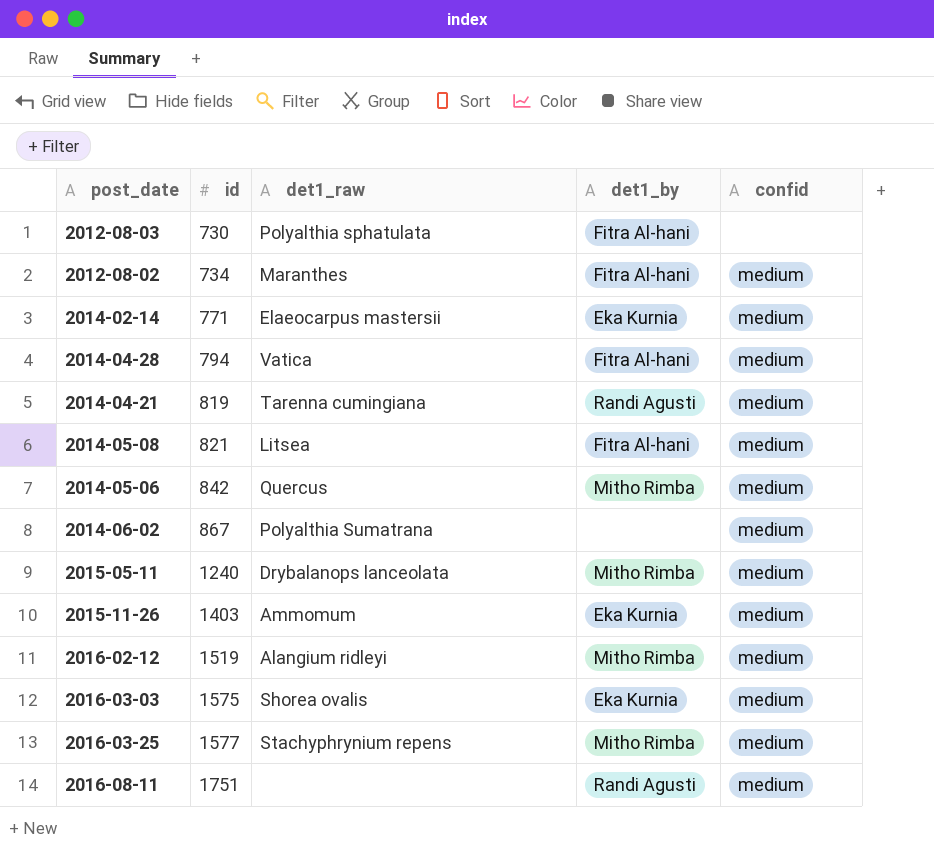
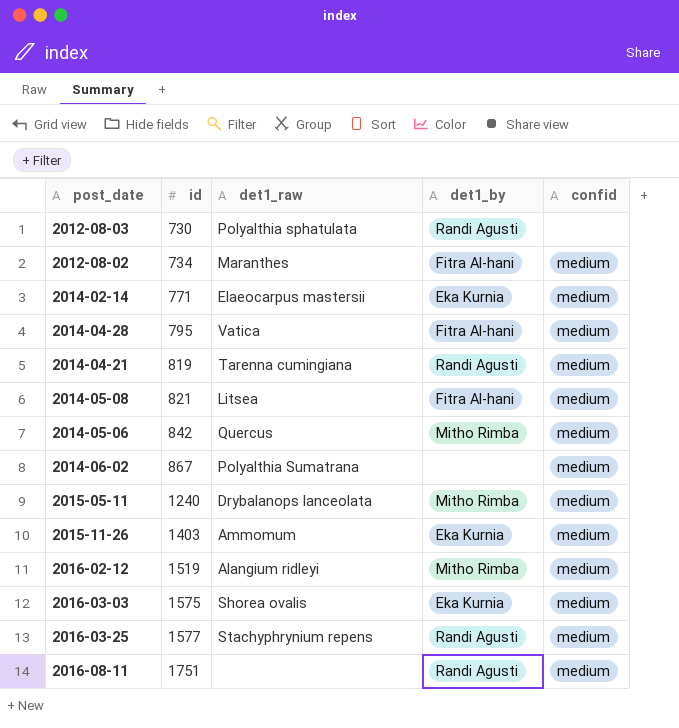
2012-08-03 | det1_by: Fitra Al-hani -> Randi Agusti
2014-04-28 | id: 794 -> 795
2016-03-25 | det1_by: Mitho Rimba -> Randi Agusti

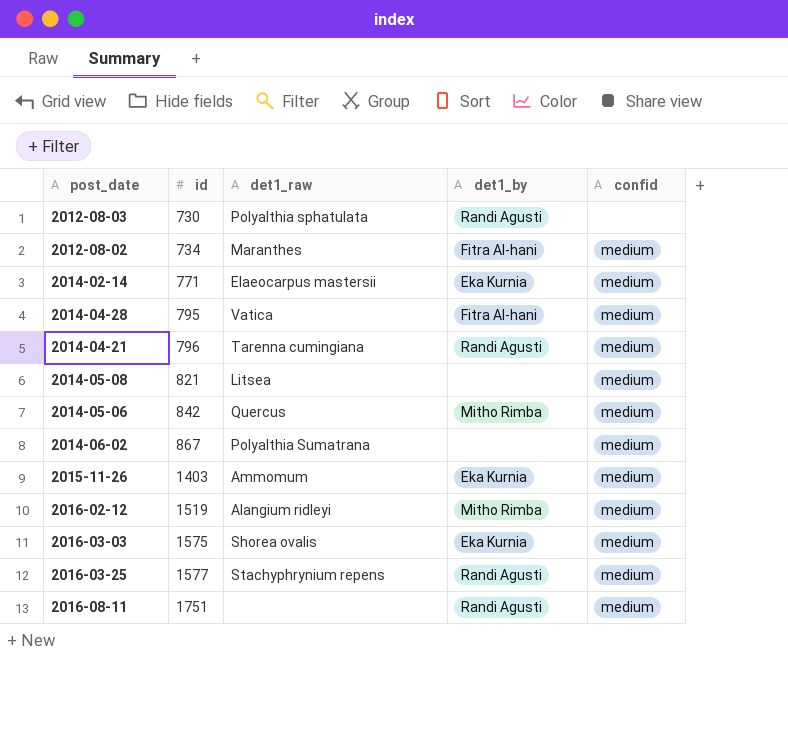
row 2015-05-11: 1240 | Drybalanops lanceolata | Mitho Rimba | medium -> none
2014-04-21 | id: 819 -> 796
2014-05-08 | det1_by: Fitra Al-hani -> none

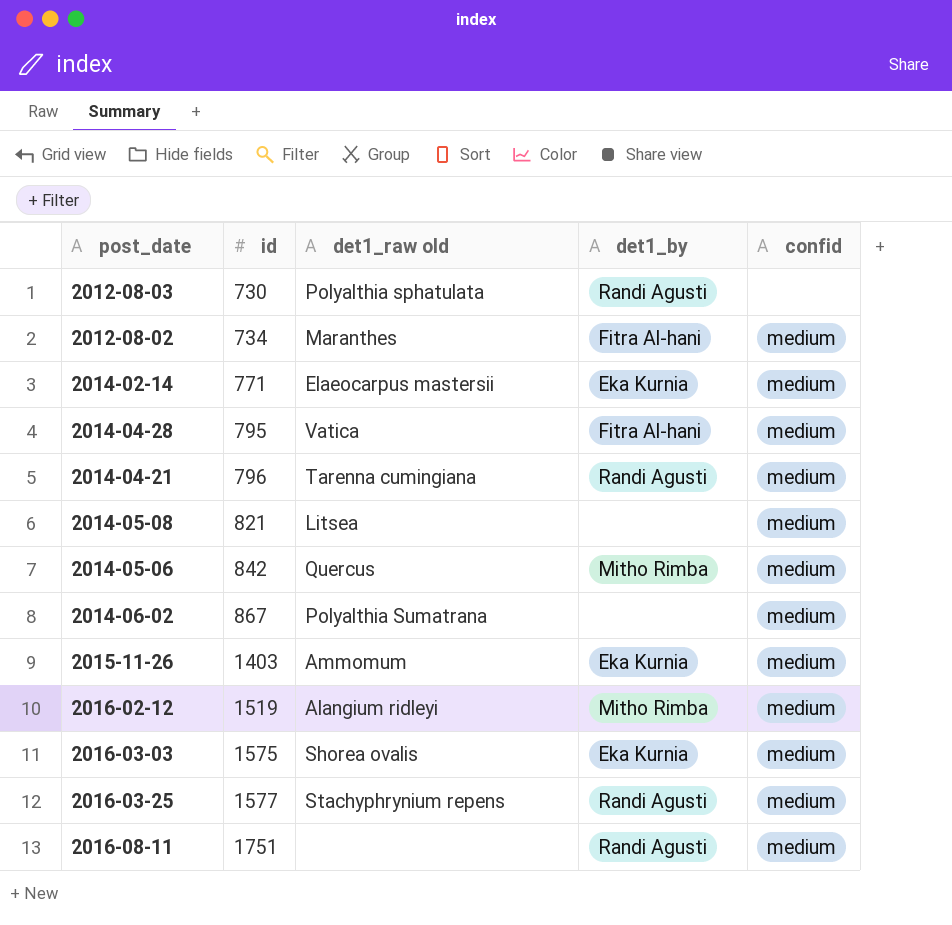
column name: det1_raw -> det1_raw old

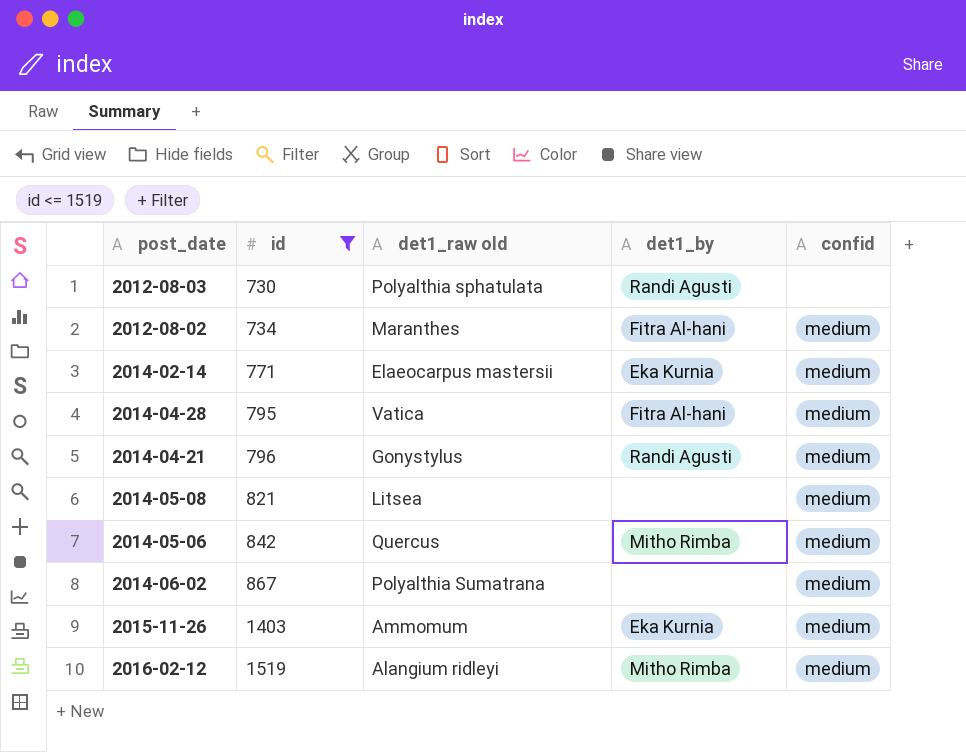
filter: none -> id <= 1519
2014-04-21 | det1_raw old: Tarenna cumingiana -> Gonystylus

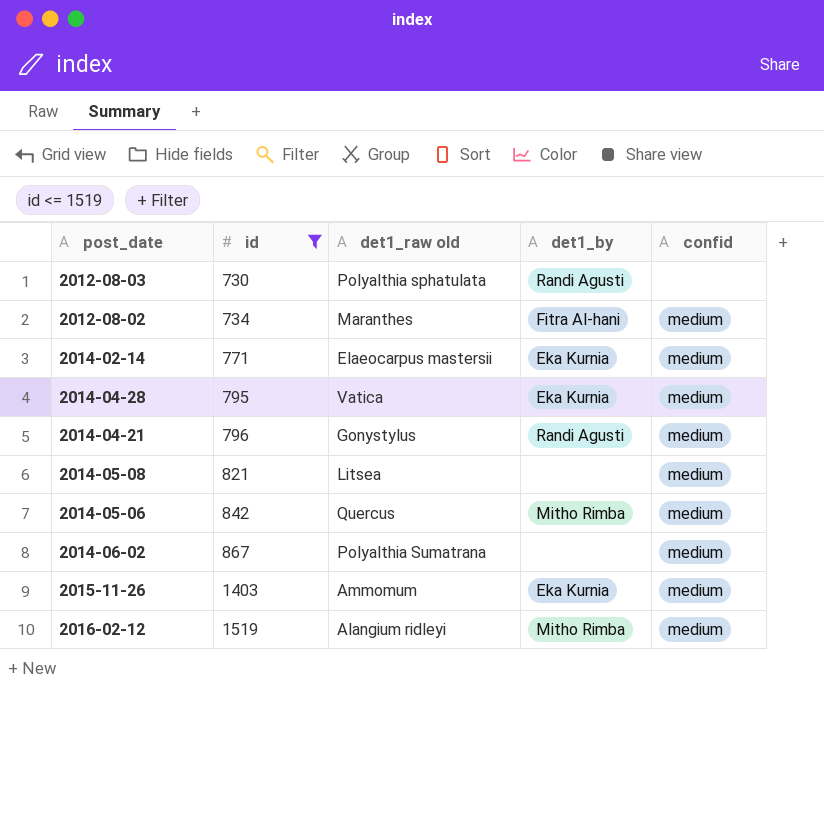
2014-04-28 | det1_by: Fitra Al-hani -> Eka Kurnia

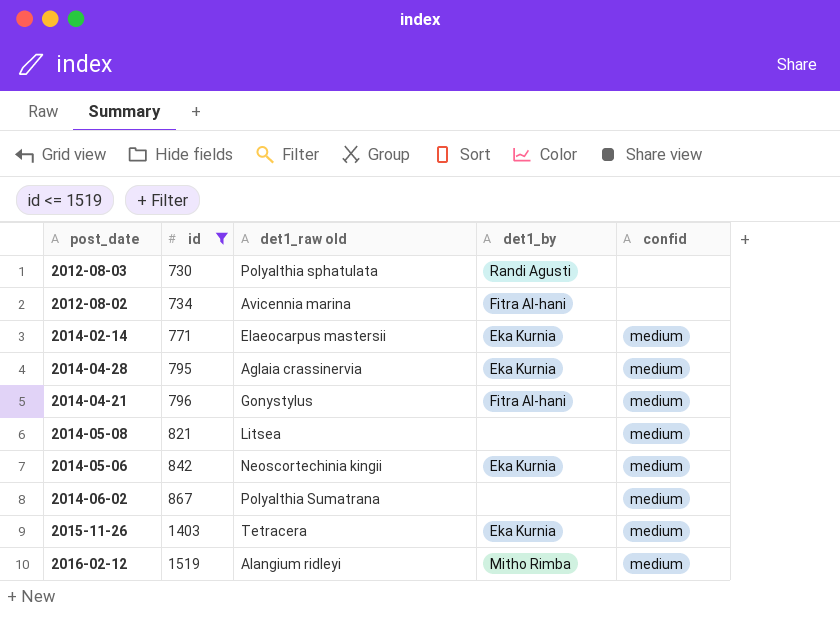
2012-08-02 | det1_raw old: Maranthes -> Avicennia marina
2012-08-02 | confid: medium -> none
2014-04-28 | det1_raw old: Vatica -> Aglaia crassinervia
2014-04-21 | det1_by: Randi Agusti -> Fitra Al-hani
2014-05-06 | det1_raw old: Quercus -> Neoscortechinia kingii
2014-05-06 | det1_by: Mitho Rimba -> Eka Kurnia
2015-11-26 | det1_raw old: Ammomum -> Tetracera

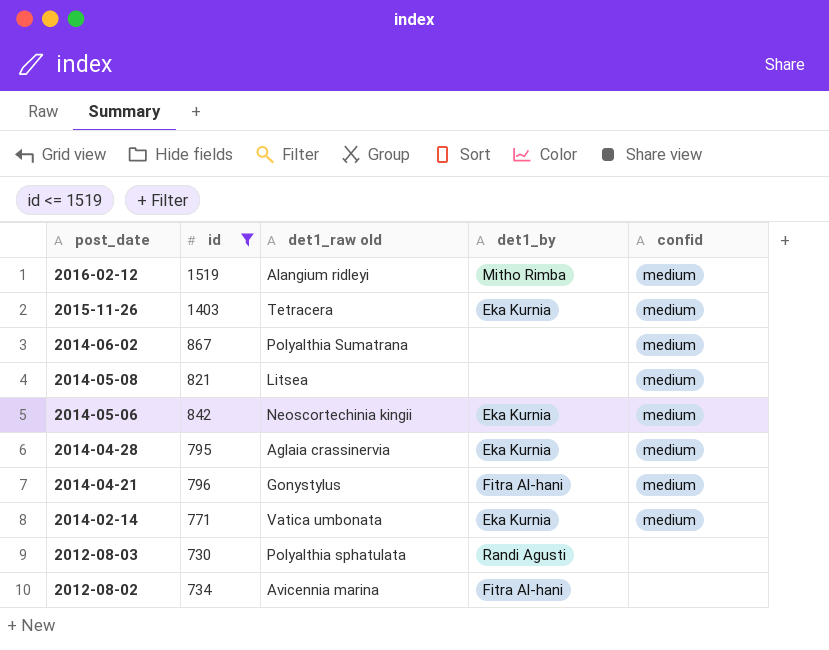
row order: id ascending -> post_date descending
2014-02-14 | det1_raw old: Elaeocarpus mastersii -> Vatica umbonata

